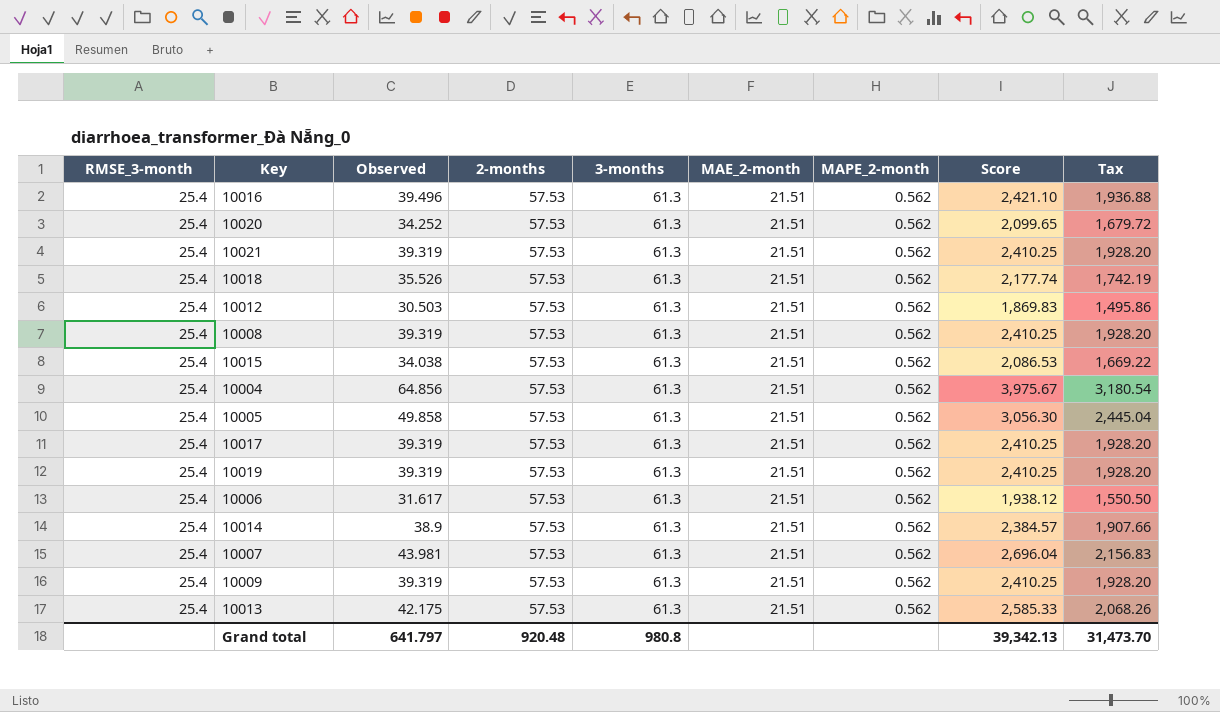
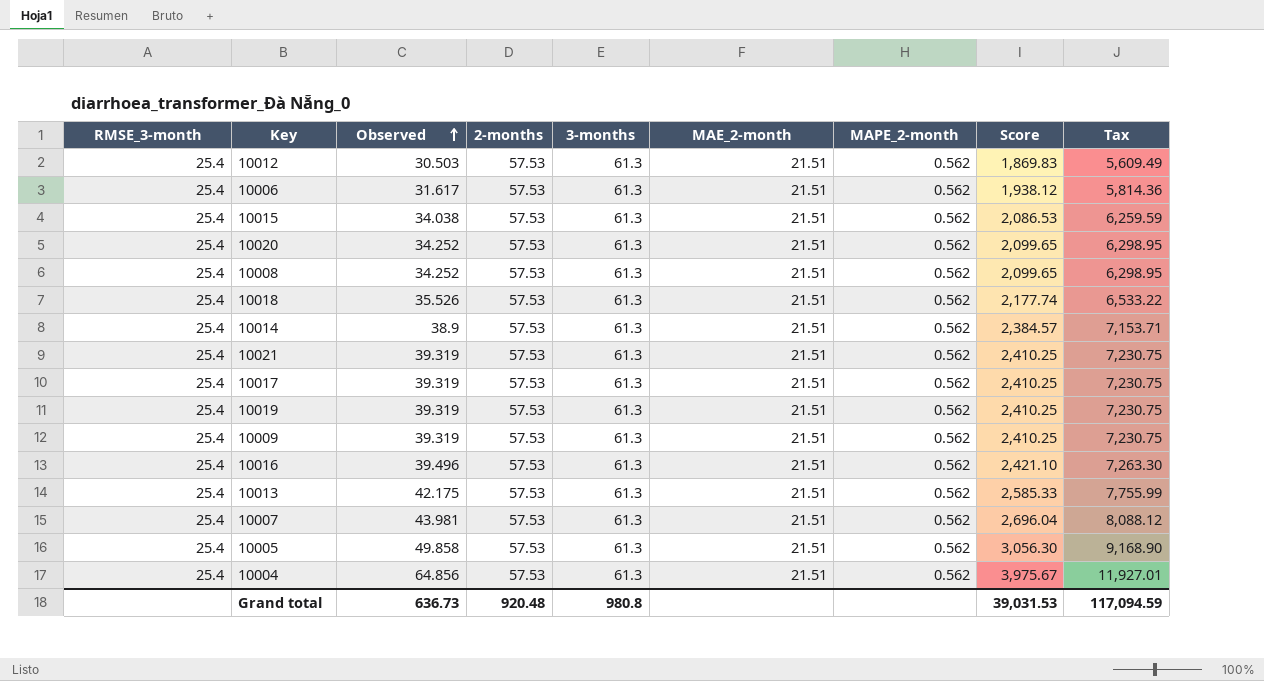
row order: none -> Observed ascending
column Tax | formula: [Score] * 0.8 -> [Score] * 3
10008 | Observed: 39.319 -> 34.252
10008 | Score: 2,410.25 -> 2,099.65
Grand total | Observed: 641.797 -> 636.73
Grand total | Score: 39,342.13 -> 39,031.53
Grand total | Tax: 31,473.70 -> 117,094.59

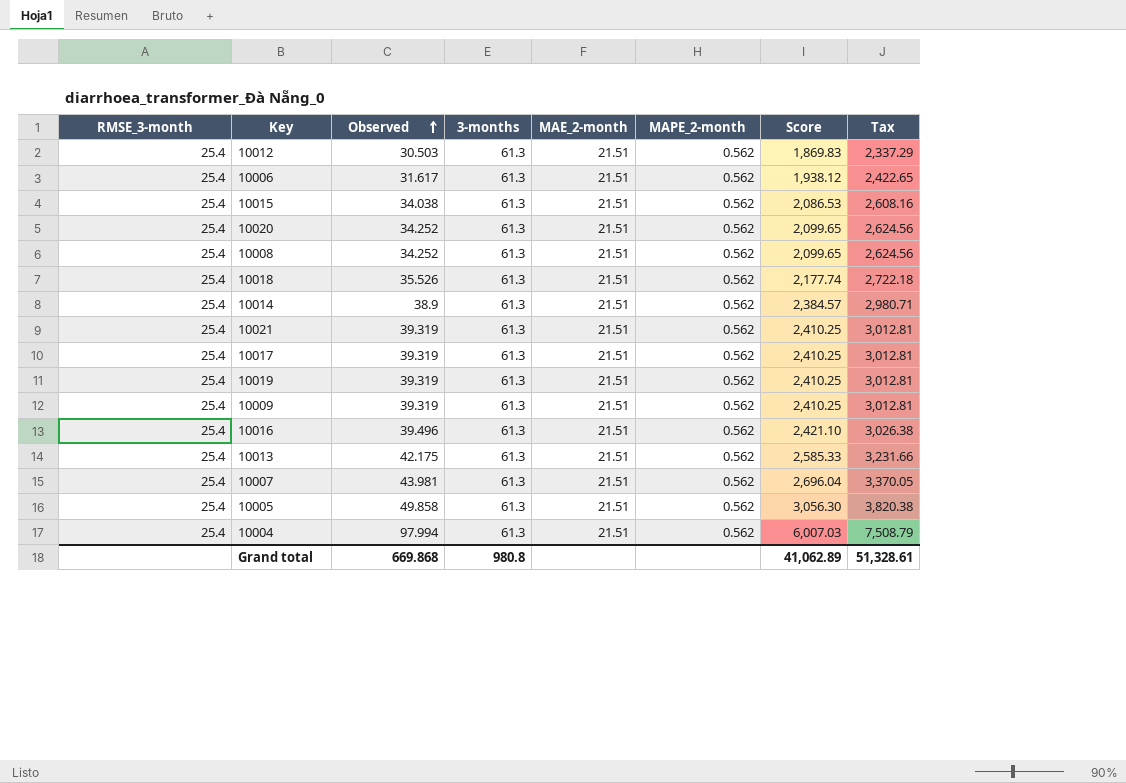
column 2-months | position: 4 -> none
column Tax | formula: [Score] * 3 -> [Score] * 1.25
10004 | Observed: 64.856 -> 97.994
10004 | Score: 3,975.67 -> 6,007.03
Grand total | Observed: 636.73 -> 669.868
Grand total | Score: 39,031.53 -> 41,062.89
Grand total | Tax: 117,094.59 -> 51,328.61

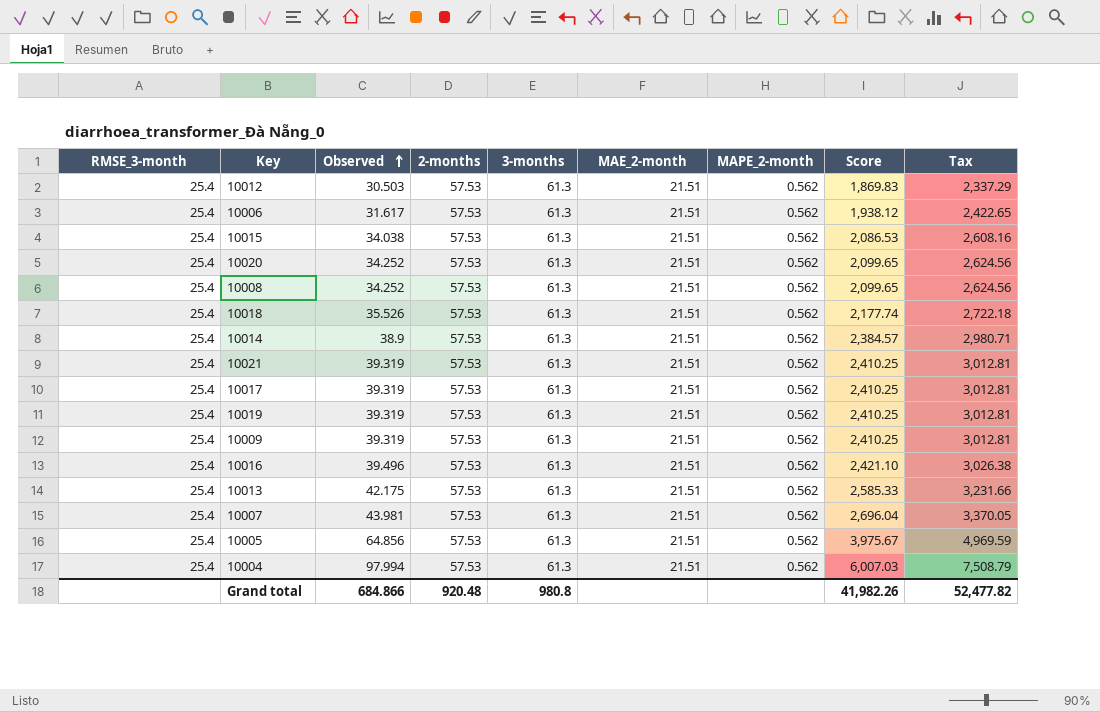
column 2-months | position: none -> 4
10005 | Observed: 49.858 -> 64.856
10005 | Score: 3,056.30 -> 3,975.67
10005 | Tax: 3,820.38 -> 4,969.59
Grand total | Observed: 669.868 -> 684.866
Grand total | Score: 41,062.89 -> 41,982.26
Grand total | Tax: 51,328.61 -> 52,477.82

